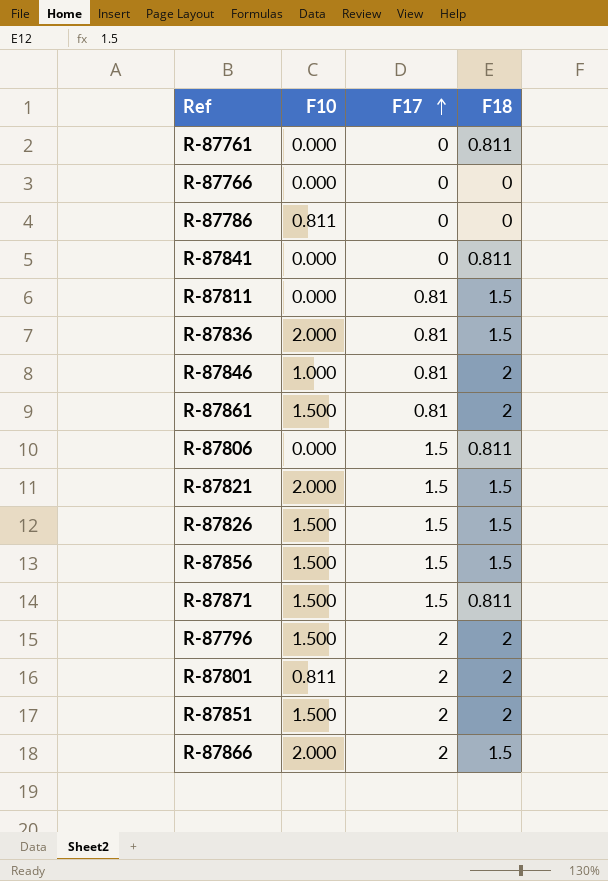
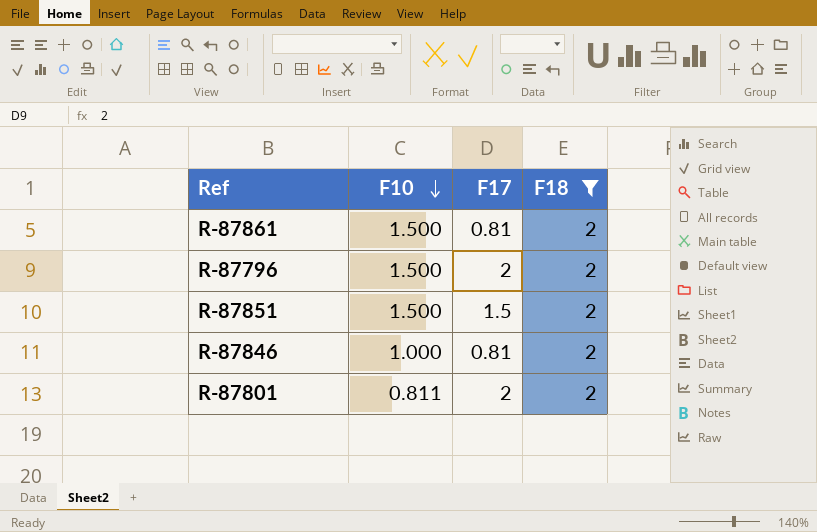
filter: none -> F18 = 2
row order: F17 ascending -> F10 descending
R-87851 | F17: 2 -> 1.5

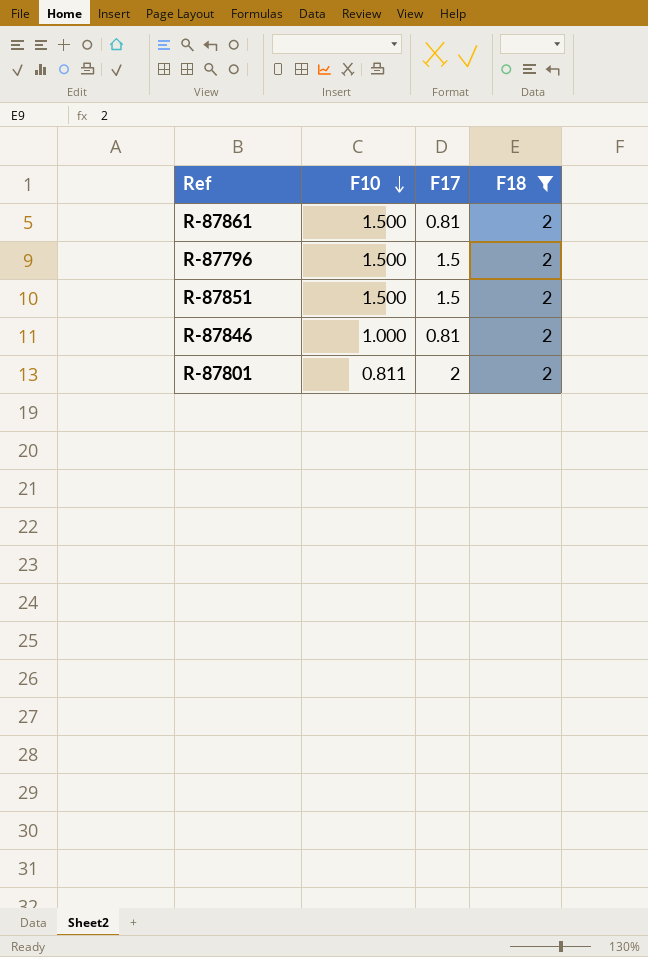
R-87796 | F17: 2 -> 1.5

